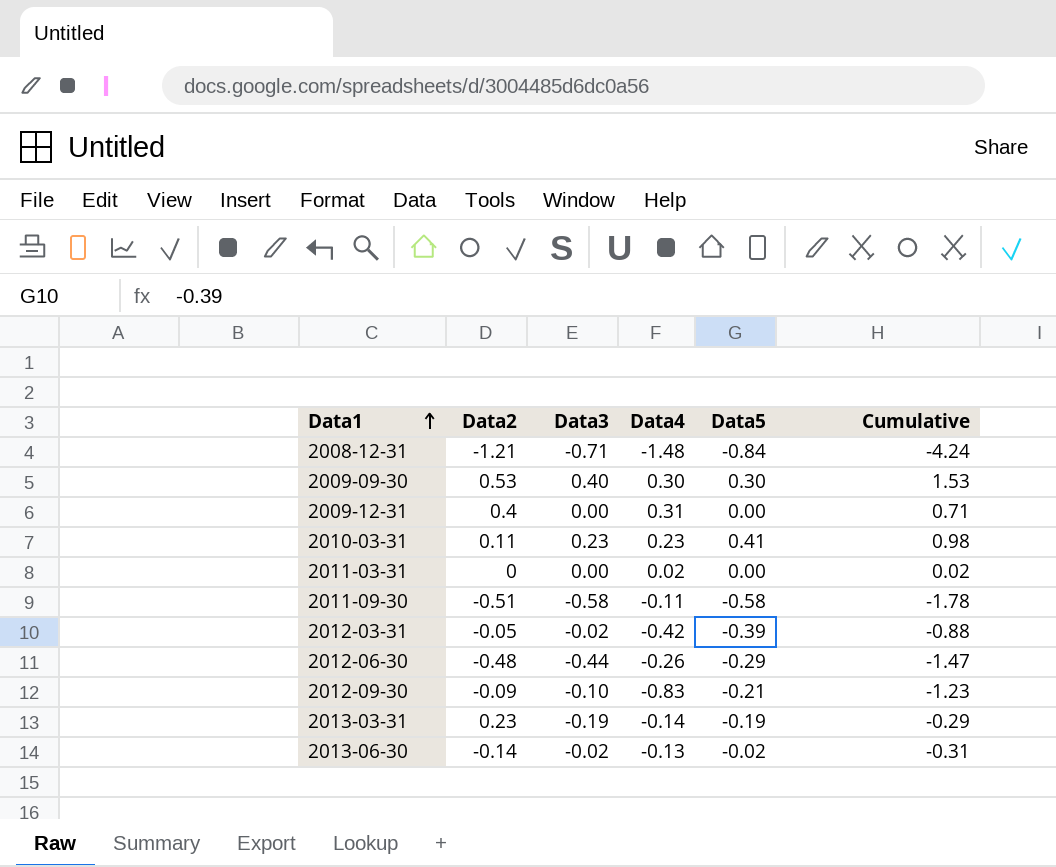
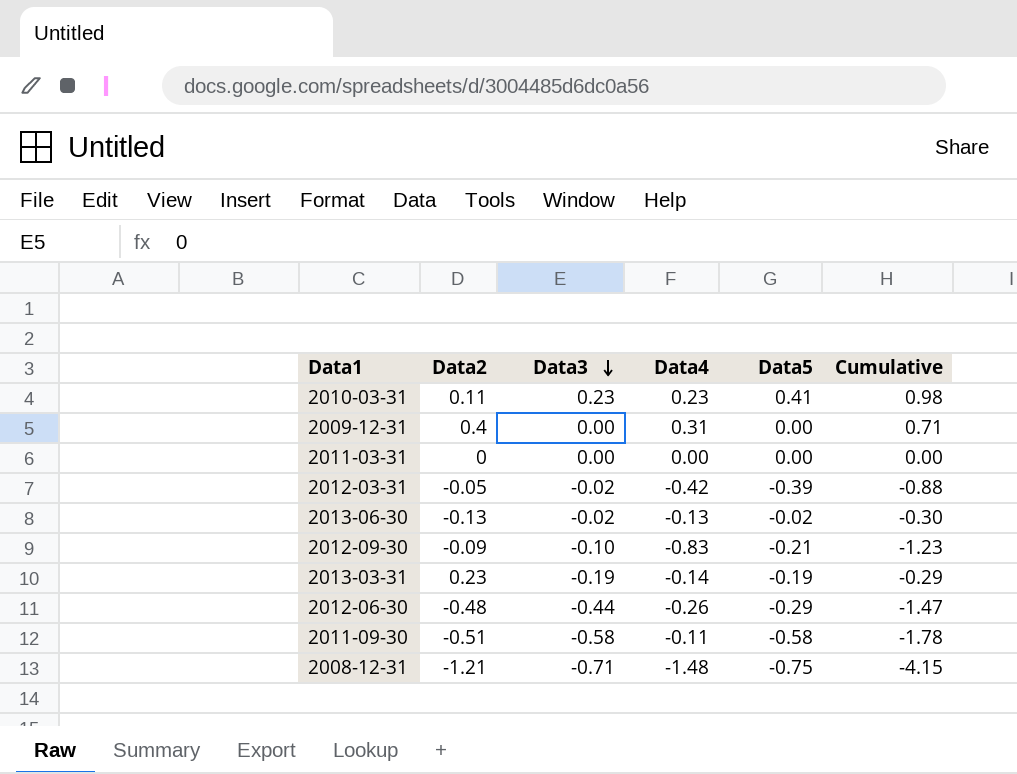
row order: Data1 ascending -> Data3 descending
row 2009-09-30: 0.53 | 0.40 | 0.30 | 0.30 | 1.53 -> none
2011-03-31 | Data4: 0.02 -> 0.00
2011-03-31 | Cumulative: 0.02 -> 0.00
2013-06-30 | Data2: -0.14 -> -0.13
2013-06-30 | Cumulative: -0.31 -> -0.30
2008-12-31 | Data5: -0.84 -> -0.75
2008-12-31 | Cumulative: -4.24 -> -4.15

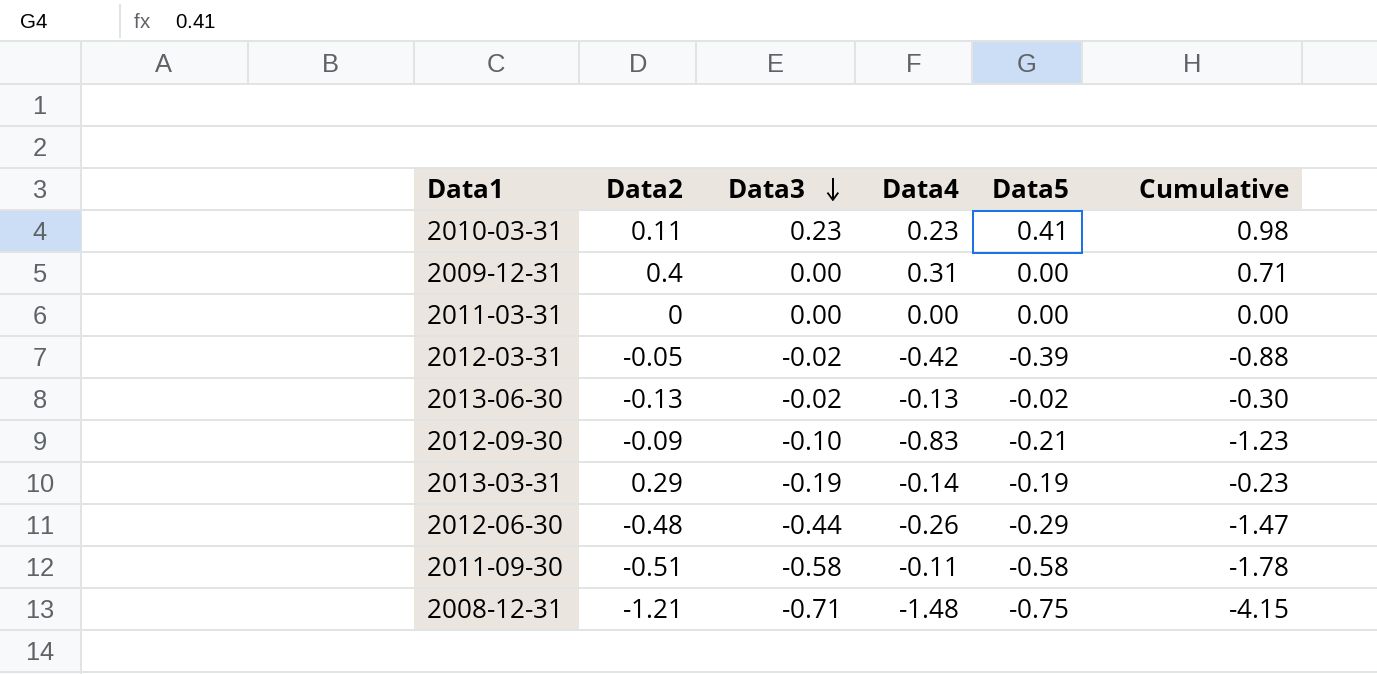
2013-03-31 | Data2: 0.23 -> 0.29
2013-03-31 | Cumulative: -0.29 -> -0.23

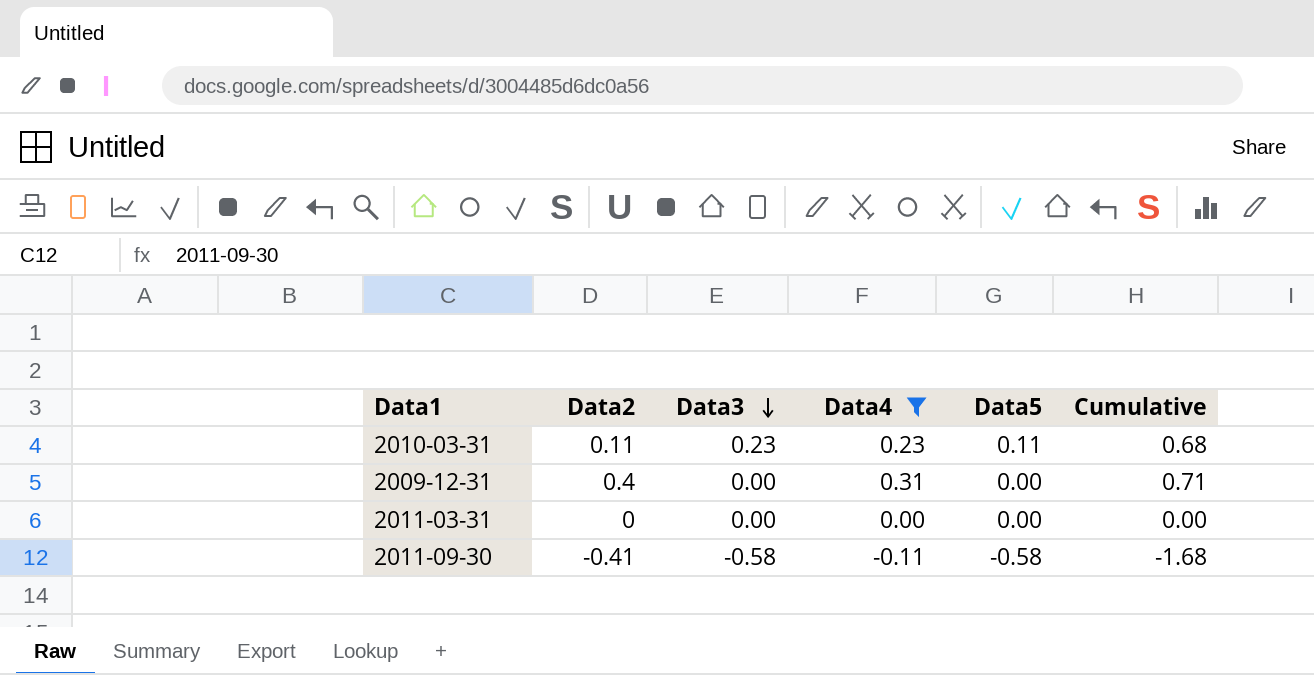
filter: none -> Data4 >= -0.11
2010-03-31 | Data5: 0.41 -> 0.11
2010-03-31 | Cumulative: 0.98 -> 0.68
2011-09-30 | Data2: -0.51 -> -0.41
2011-09-30 | Cumulative: -1.78 -> -1.68

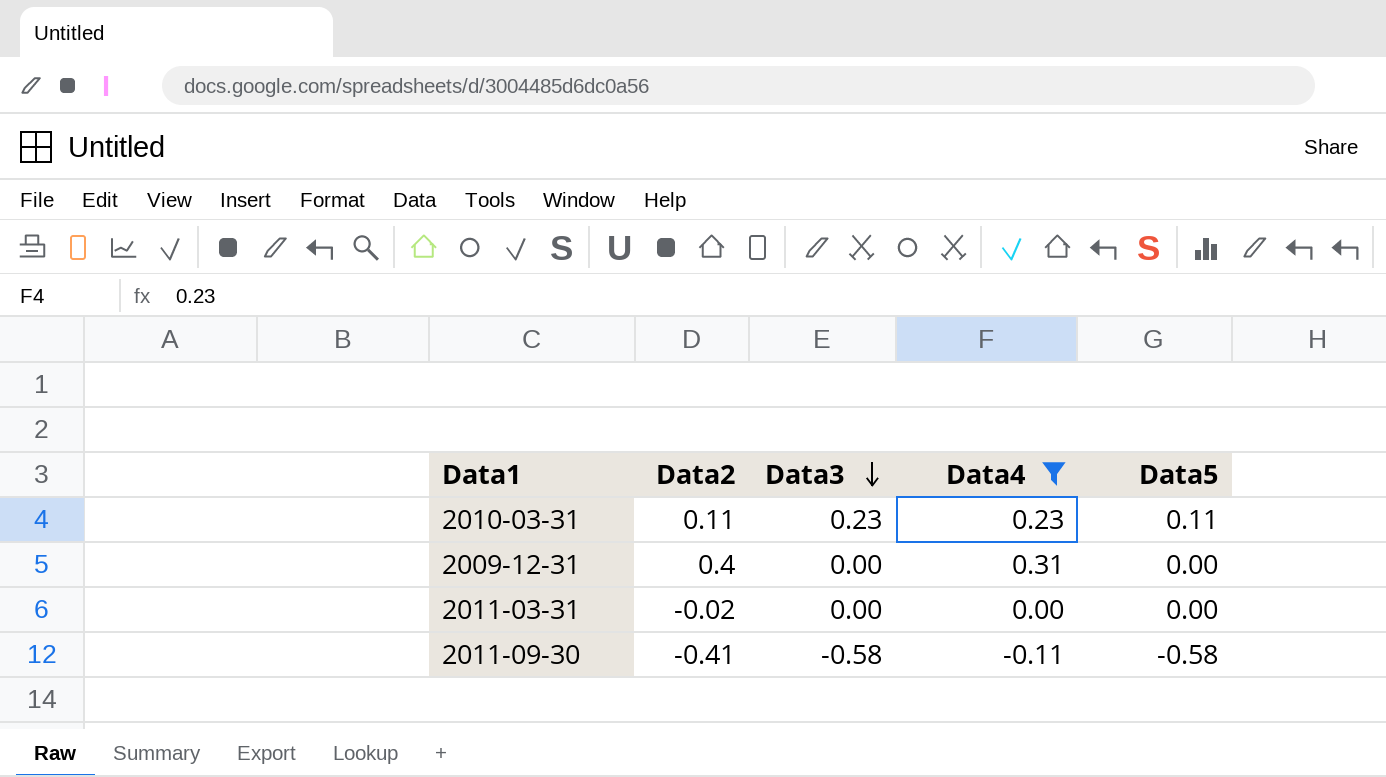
column Cumulative | formula: [Data2] + [Data3] + [Data4] + [Data5] -> none
2011-03-31 | Data2: 0 -> -0.02

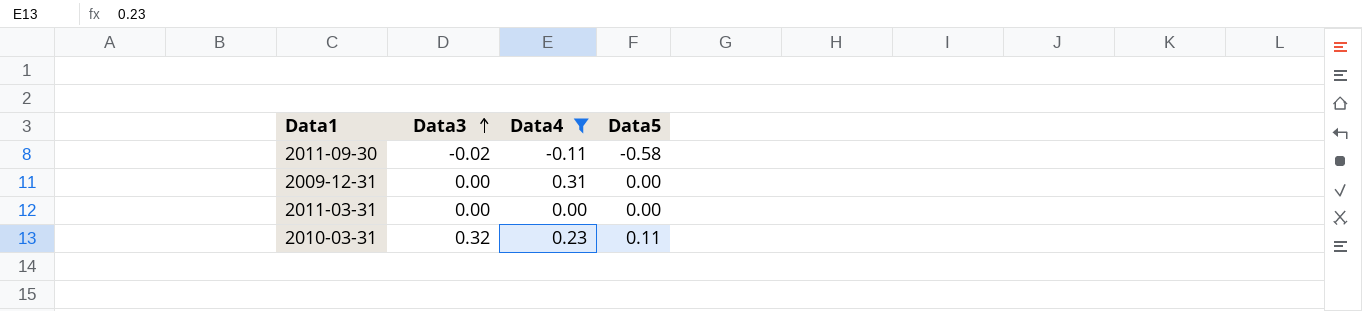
row order: Data3 descending -> Data3 ascending
column Data2 | position: 2 -> none
2011-09-30 | Data3: -0.58 -> -0.02
2010-03-31 | Data3: 0.23 -> 0.32

